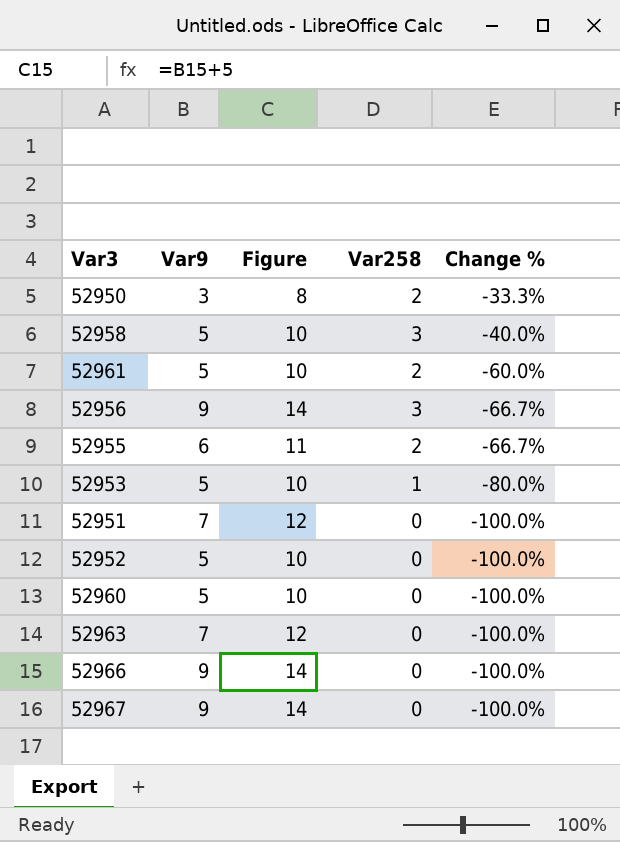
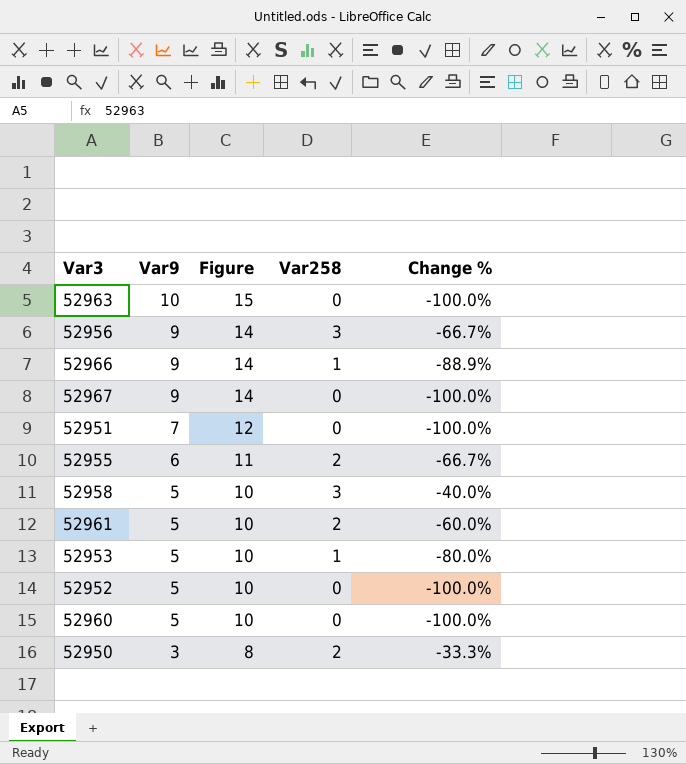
row order: Change % descending -> Var9 descending
52963 | Var9: 7 -> 10
52963 | Figure: 12 -> 15
52966 | Var258: 0 -> 1
52966 | Change %: -100.0% -> -88.9%

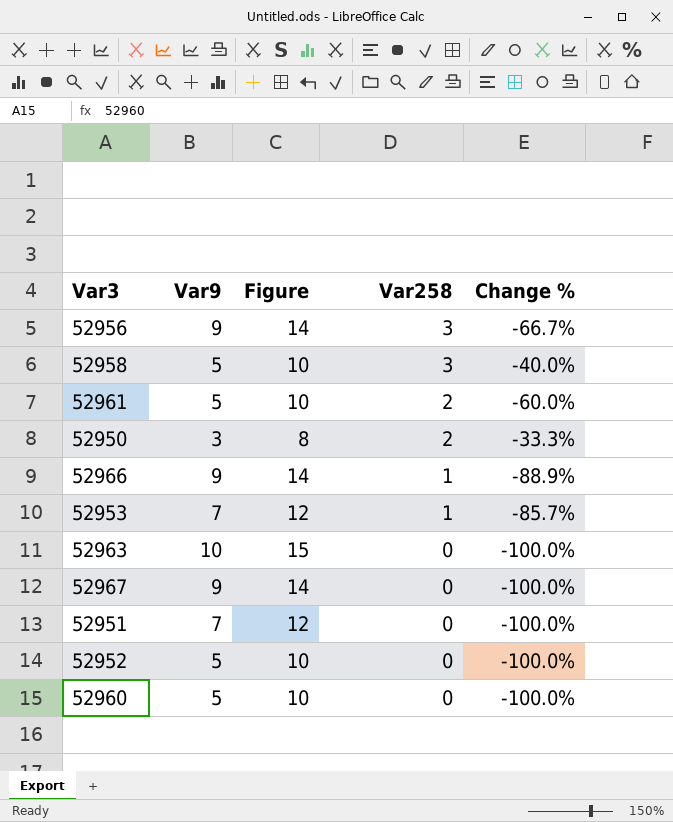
row order: Var9 descending -> Var258 descending
row 52955: 6 | 11 | 2 | -66.7% -> none
52953 | Var9: 5 -> 7
52953 | Figure: 10 -> 12
52953 | Change %: -80.0% -> -85.7%

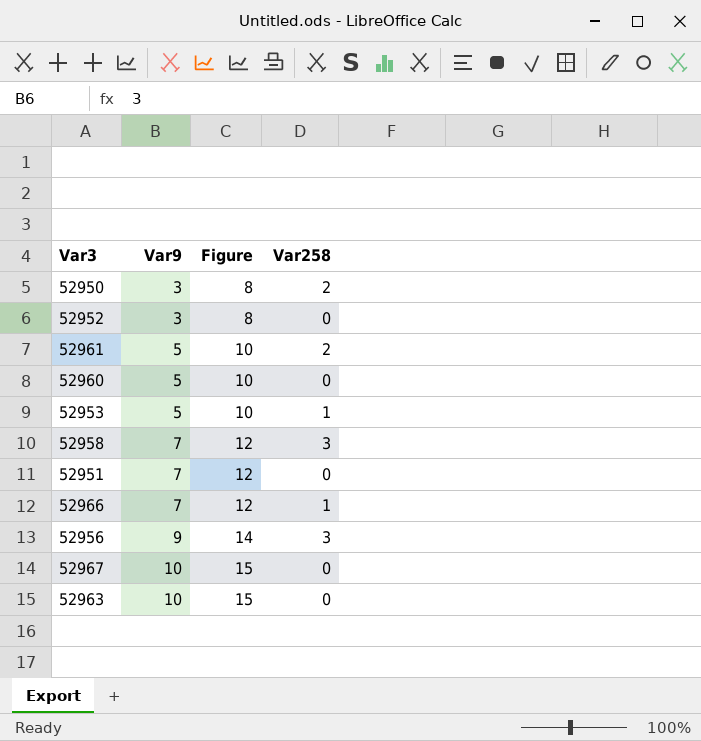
row order: Var258 descending -> Var9 ascending
column Change % | formula: ([Var258] - [Var9]) / [Var9] -> none
52952 | Var9: 5 -> 3
52952 | Figure: 10 -> 8
52953 | Var9: 7 -> 5
52953 | Figure: 12 -> 10
52958 | Var9: 5 -> 7
52958 | Figure: 10 -> 12
52966 | Var9: 9 -> 7
52966 | Figure: 14 -> 12
52967 | Var9: 9 -> 10
52967 | Figure: 14 -> 15

